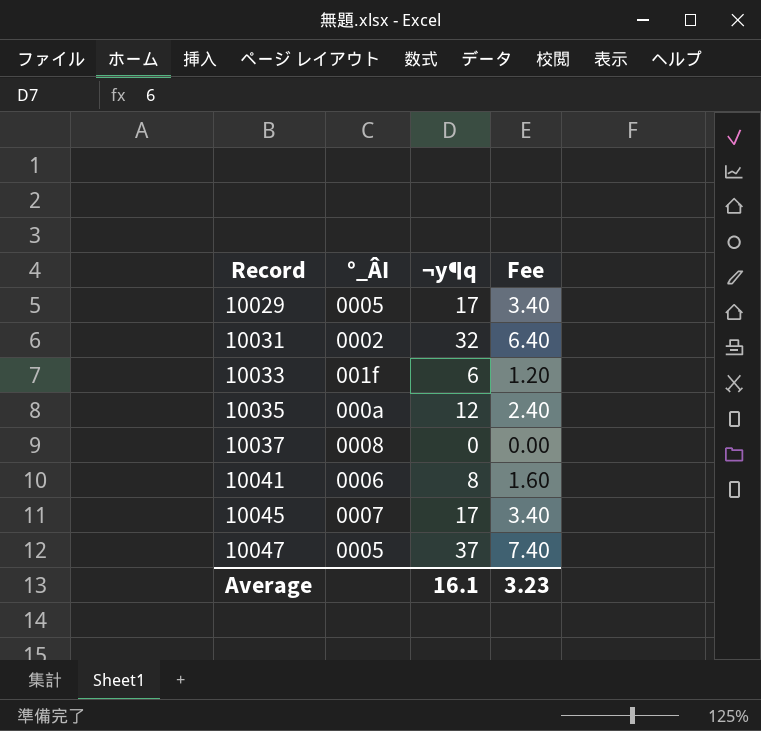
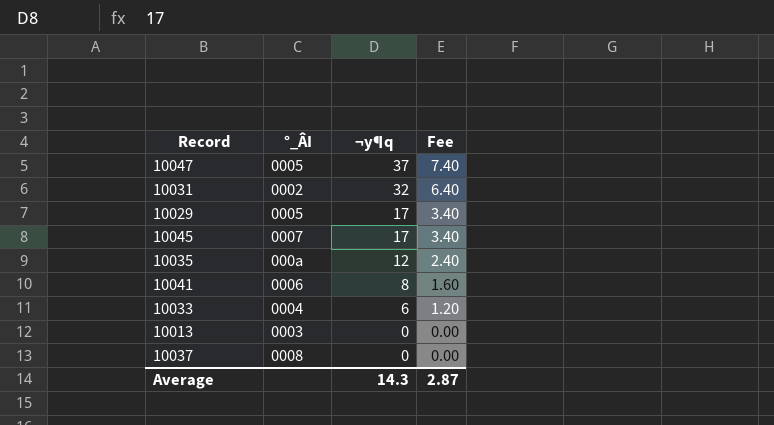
row order: Record ascending -> ¬y¶q descending
10033 | °_ÂI: 001f -> 0004
row 10013: none -> 0003 | 0 | 0.00
Average | ¬y¶q: 16.1 -> 14.3
Average | Fee: 3.23 -> 2.87

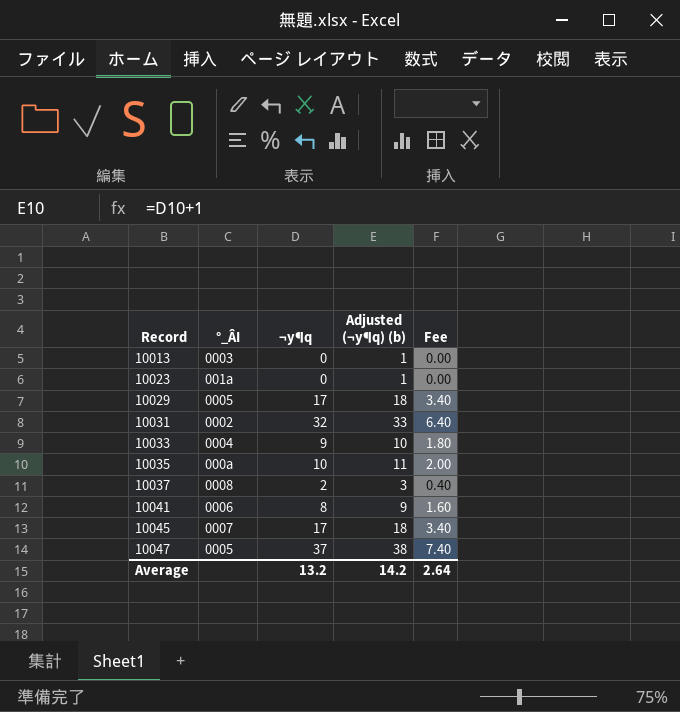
row order: ¬y¶q descending -> Record ascending
column Adjusted (¬y¶q) (b) | formula: none -> [¬y¶q] + 1
row 10023: none -> 001a | 0 | 1 | 0.00
10033 | ¬y¶q: 6 -> 9
10033 | Fee: 1.20 -> 1.80
10035 | ¬y¶q: 12 -> 10
10035 | Fee: 2.40 -> 2.00
10037 | ¬y¶q: 0 -> 2
10037 | Fee: 0.00 -> 0.40
Average | ¬y¶q: 14.3 -> 13.2
Average | Fee: 2.87 -> 2.64

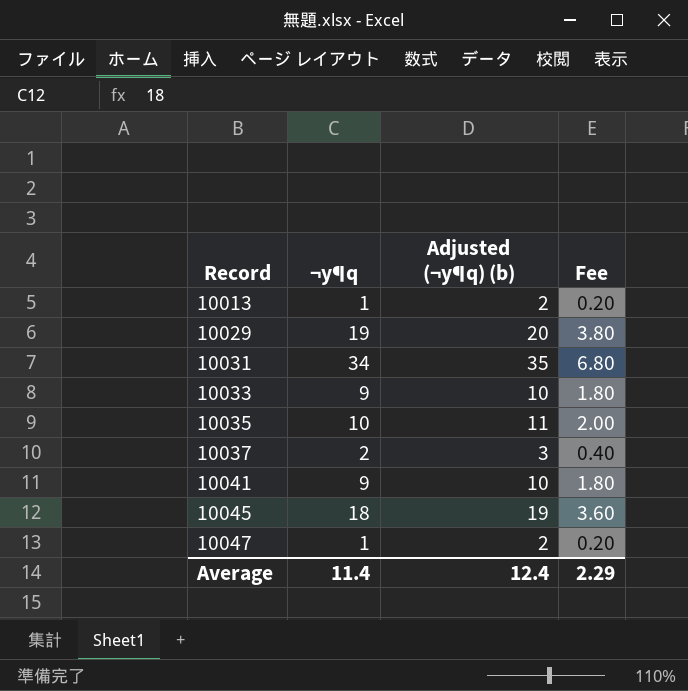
column °_ÂI | position: 2 -> none
row 10023: 001a | 0 | 1 | 0.00 -> none
10013 | ¬y¶q: 0 -> 1
10013 | Adjusted (¬y¶q) (b): 1 -> 2
10013 | Fee: 0.00 -> 0.20
10029 | ¬y¶q: 17 -> 19
10029 | Adjusted (¬y¶q) (b): 18 -> 20
10029 | Fee: 3.40 -> 3.80
10031 | ¬y¶q: 32 -> 34
10031 | Adjusted (¬y¶q) (b): 33 -> 35
10031 | Fee: 6.40 -> 6.80
10041 | ¬y¶q: 8 -> 9
10041 | Adjusted (¬y¶q) (b): 9 -> 10
10041 | Fee: 1.60 -> 1.80
10045 | ¬y¶q: 17 -> 18
10045 | Adjusted (¬y¶q) (b): 18 -> 19
10045 | Fee: 3.40 -> 3.60
10047 | ¬y¶q: 37 -> 1
10047 | Adjusted (¬y¶q) (b): 38 -> 2
10047 | Fee: 7.40 -> 0.20
Average | ¬y¶q: 13.2 -> 11.4
Average | Adjusted (¬y¶q) (b): 14.2 -> 12.4
Average | Fee: 2.64 -> 2.29

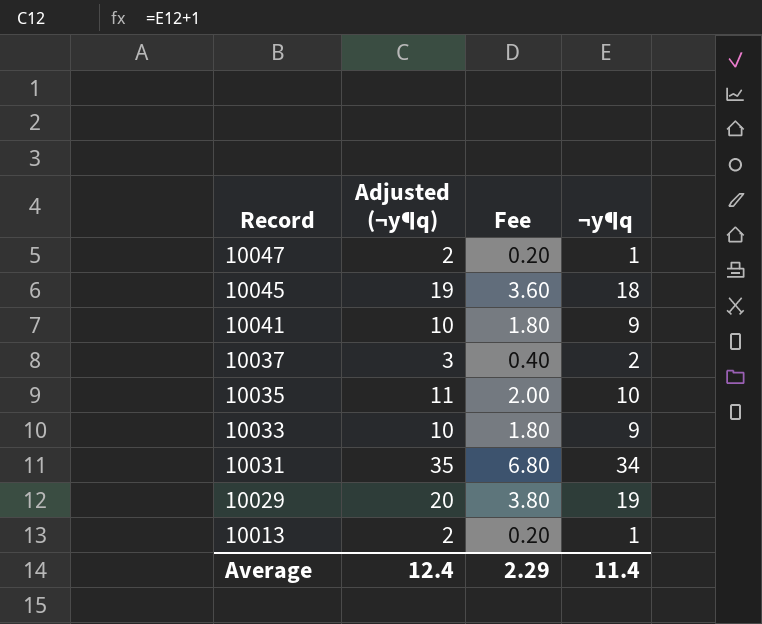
row order: Record ascending -> Record descending
column name: Adjusted (¬y¶q) (b) -> Adjusted (¬y¶q)
column ¬y¶q | position: 2 -> 4

